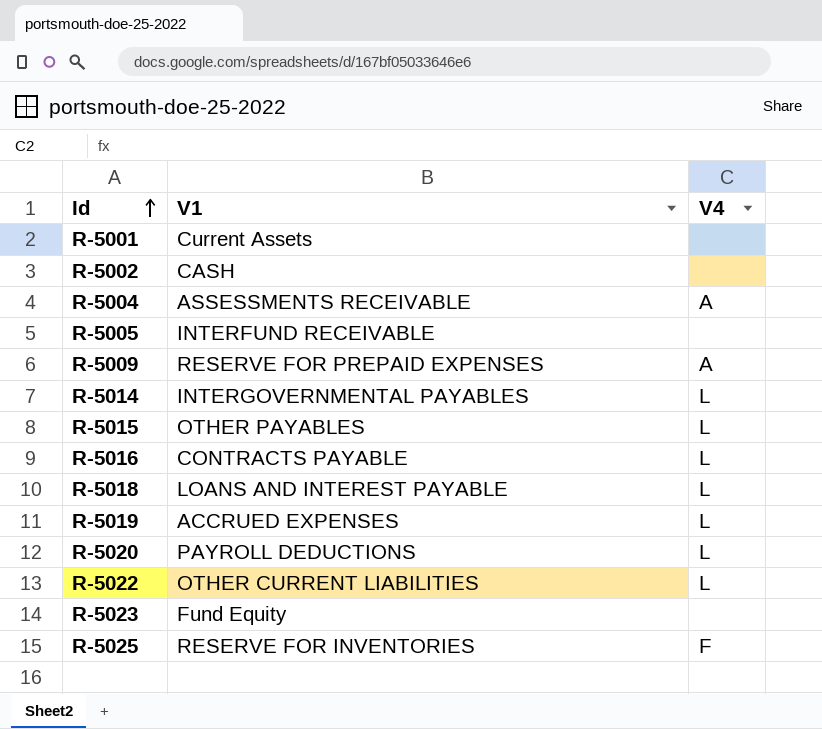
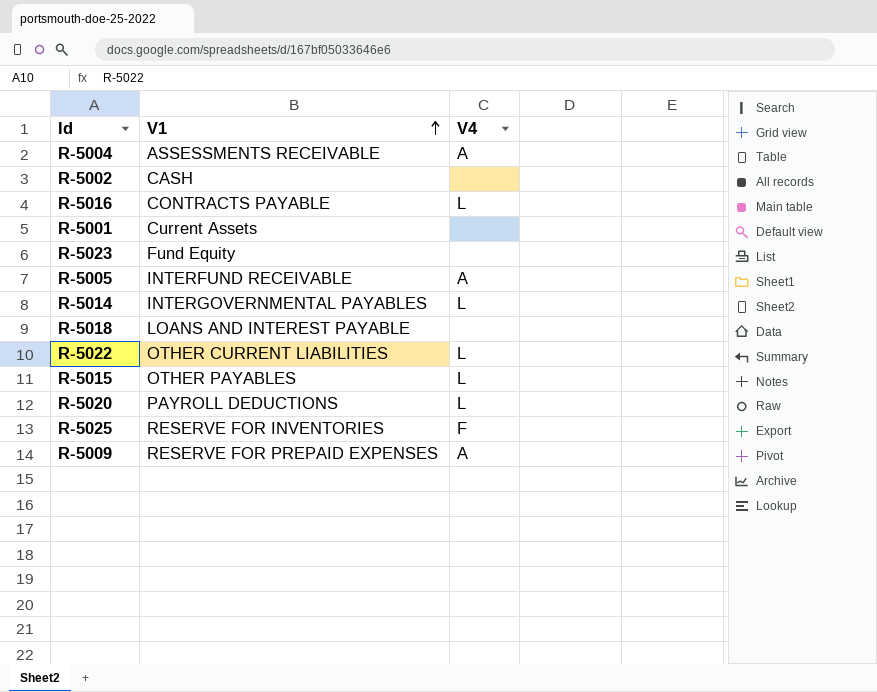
row order: Id ascending -> V1 ascending
row R-5019: ACCRUED EXPENSES | L -> none
R-5005 | V4: none -> A
R-5018 | V4: L -> none

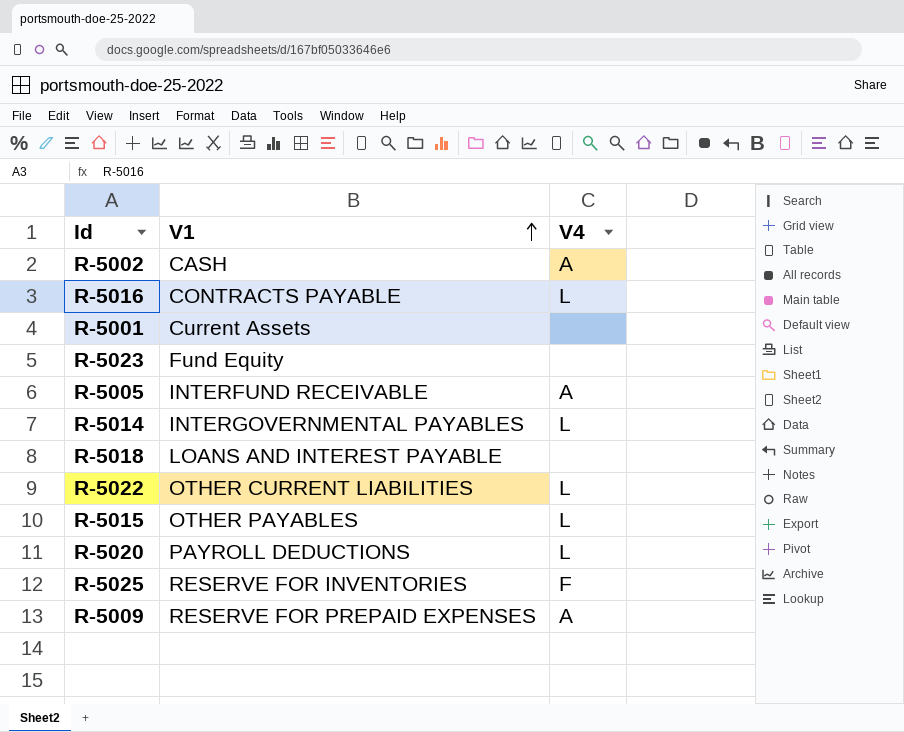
row R-5004: ASSESSMENTS RECEIVABLE | A -> none
R-5002 | V4: none -> A

